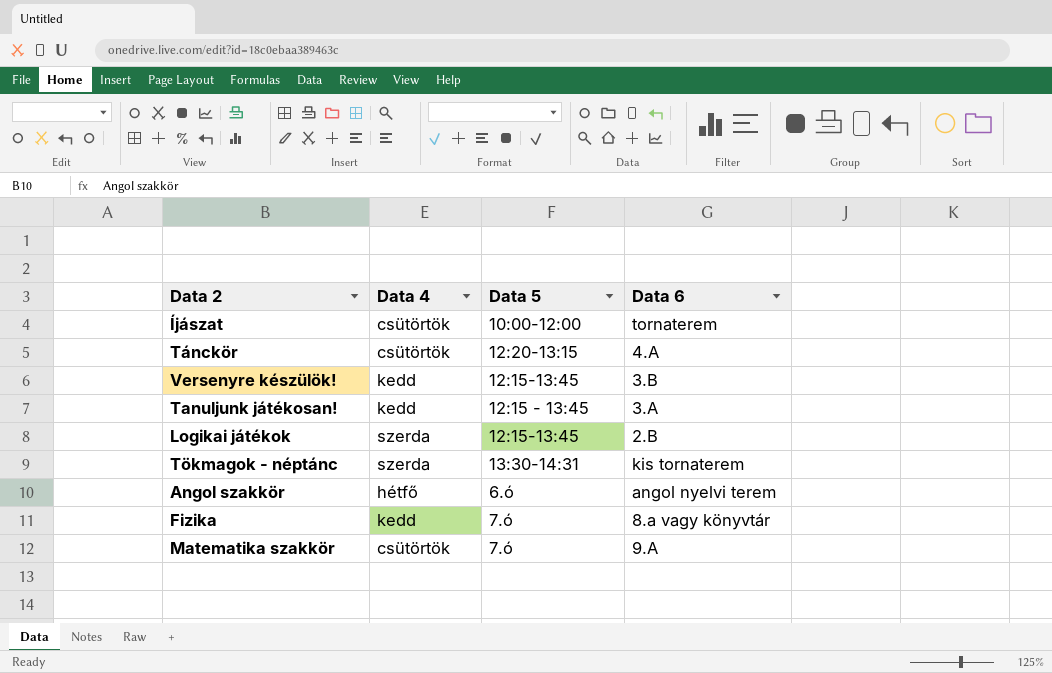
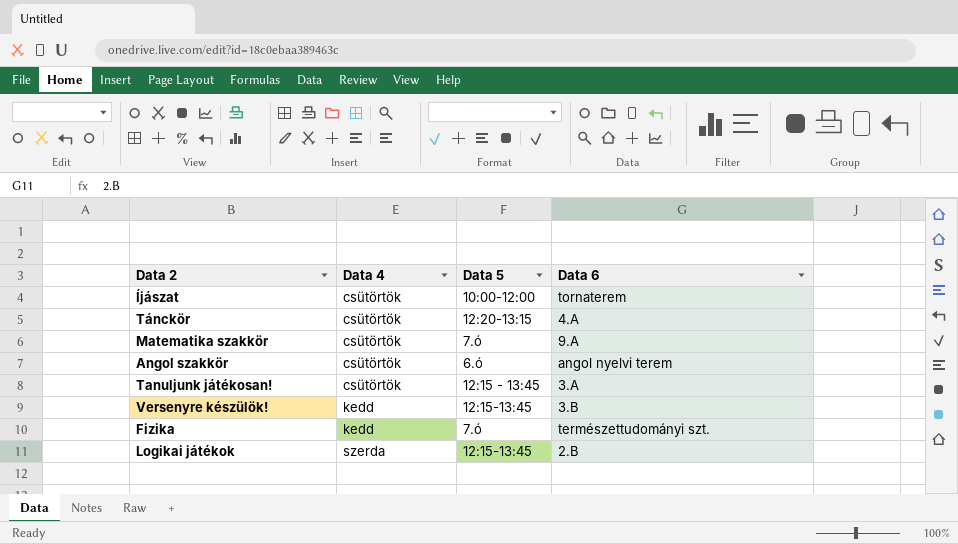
row order: none -> Data 4 ascending
row Tökmagok - néptánc: szerda | 13:30-14:31 | kis tornaterem -> none
Angol szakkör | Data 4: hétfő -> csütörtök
Tanuljunk játékosan! | Data 4: kedd -> csütörtök
Fizika | Data 6: 8.a vagy könyvtár -> természettudományi szt.

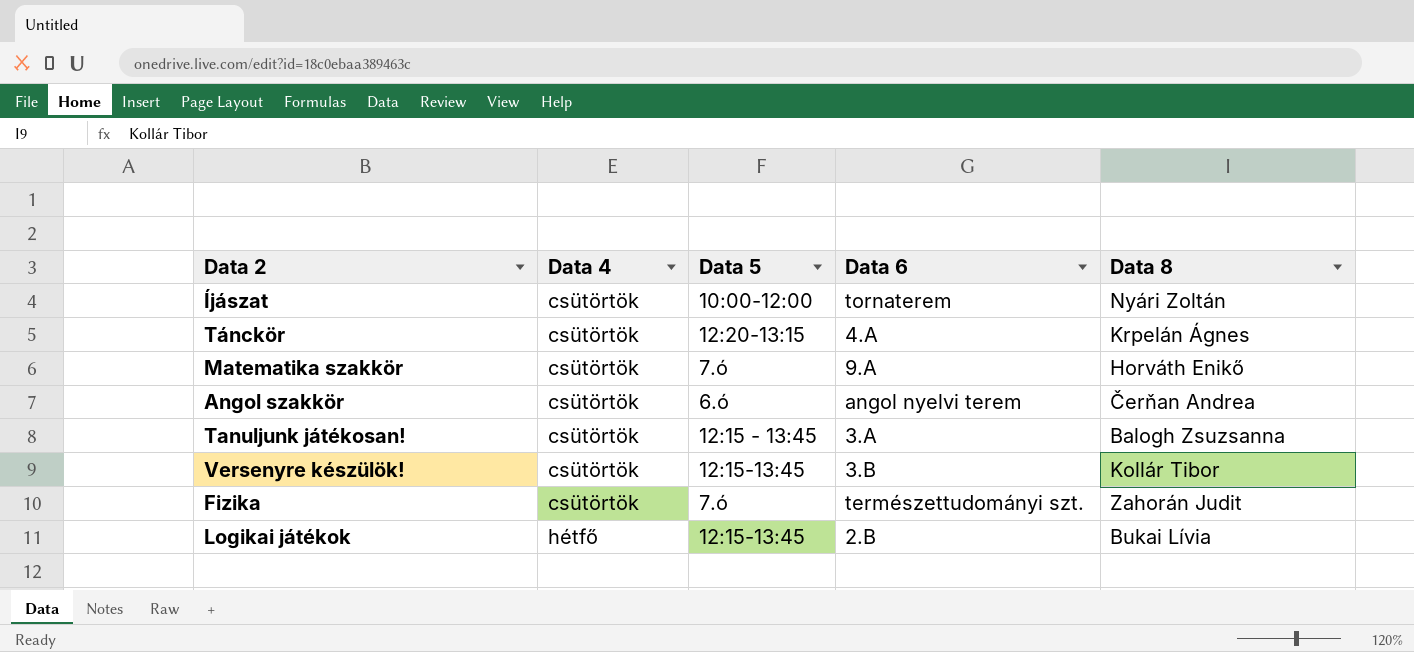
column Data 8 | position: none -> 5
Versenyre készülök! | Data 4: kedd -> csütörtök
Fizika | Data 4: kedd -> csütörtök
Logikai játékok | Data 4: szerda -> hétfő

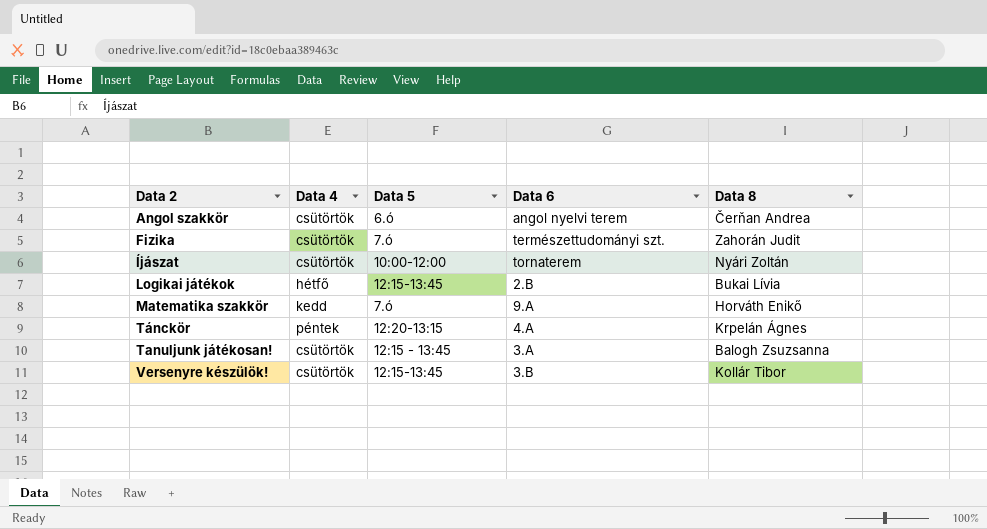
row order: Data 4 ascending -> Data 2 ascending
Matematika szakkör | Data 4: csütörtök -> kedd
Tánckör | Data 4: csütörtök -> péntek

